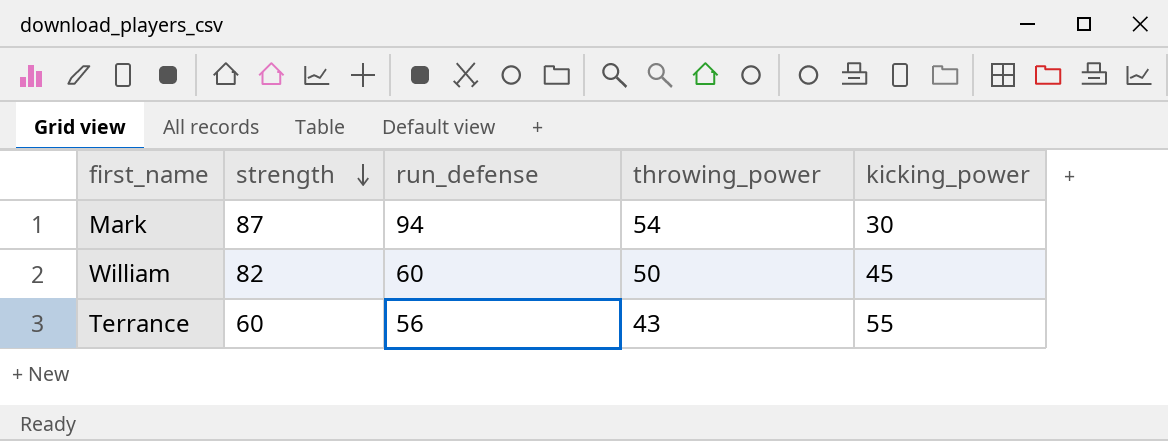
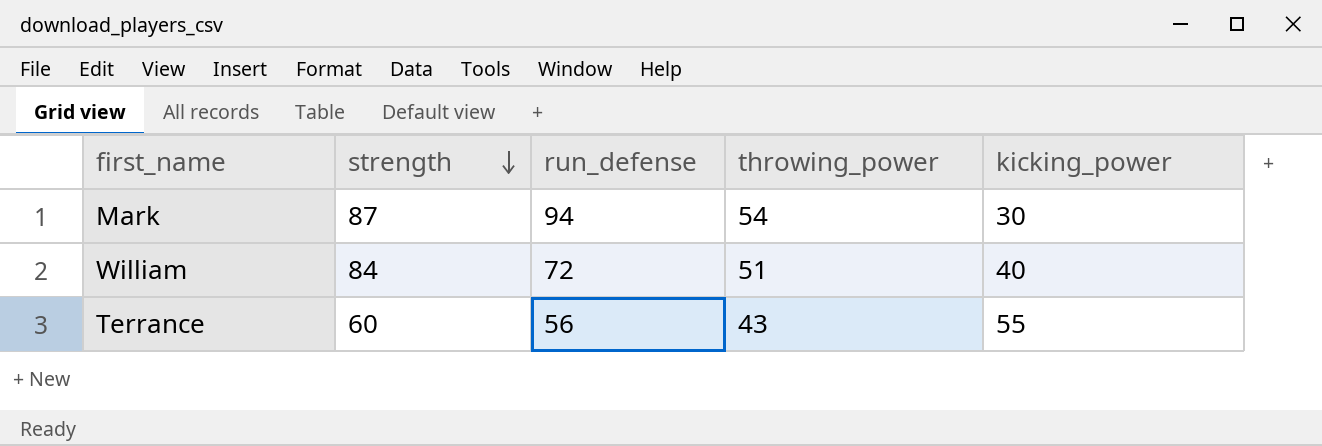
William | strength: 82 -> 84
William | run_defense: 60 -> 72
William | throwing_power: 50 -> 51
William | kicking_power: 45 -> 40

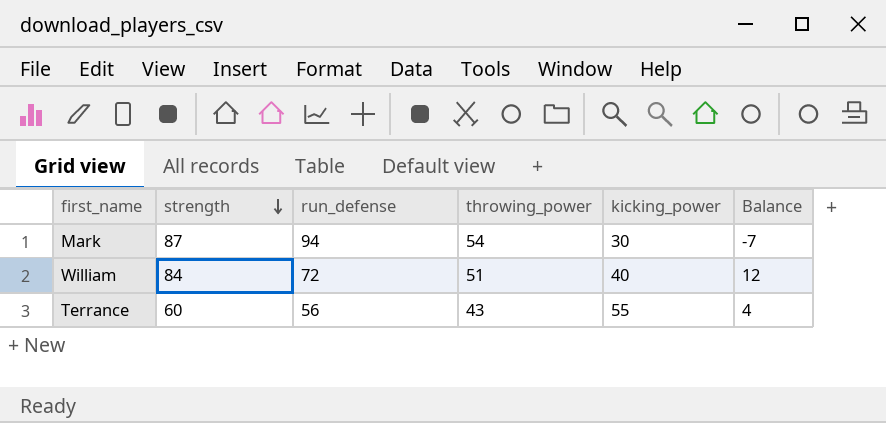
column Balance | formula: none -> [strength] - [run_defense]

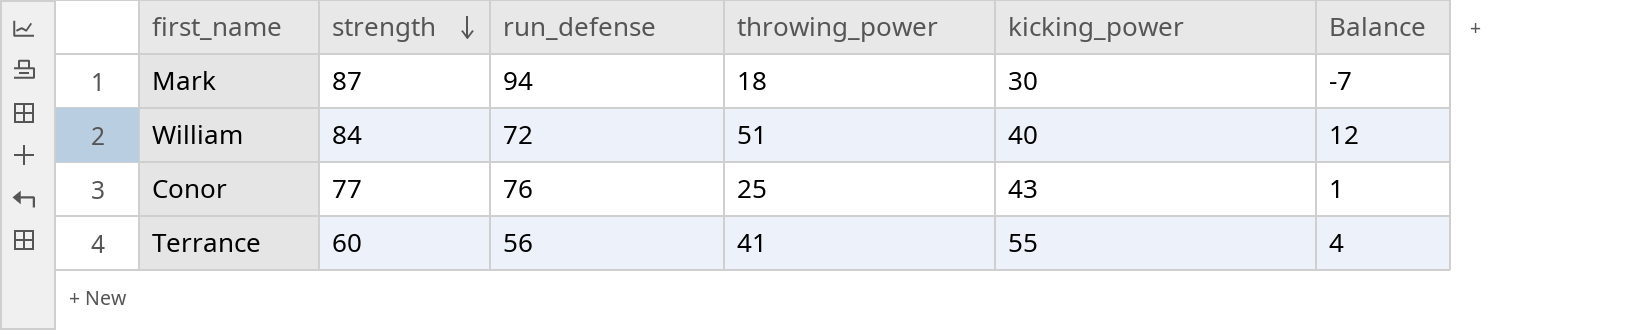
Mark | throwing_power: 54 -> 18
row Conor: none -> 77 | 76 | 25 | 43 | 1
Terrance | throwing_power: 43 -> 41

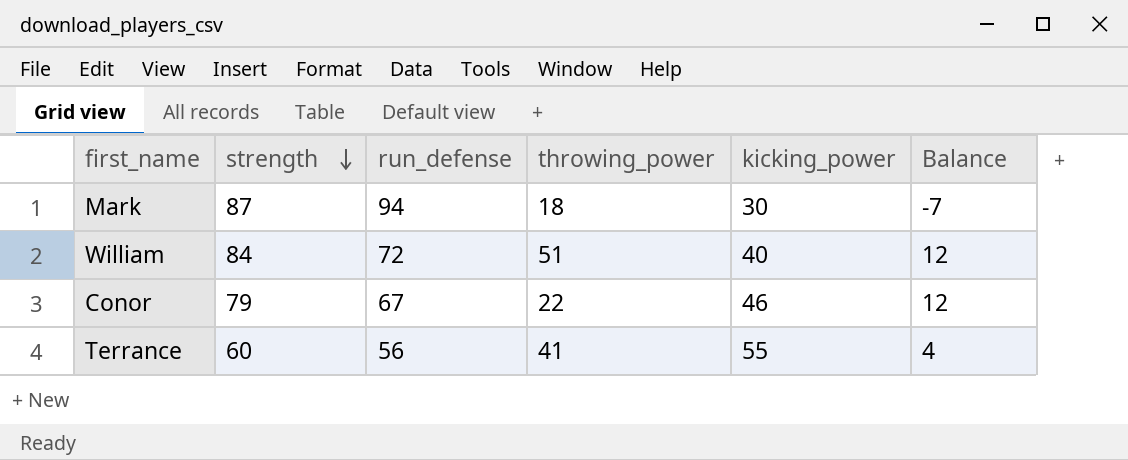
Conor | strength: 77 -> 79
Conor | run_defense: 76 -> 67
Conor | throwing_power: 25 -> 22
Conor | kicking_power: 43 -> 46
Conor | Balance: 1 -> 12

